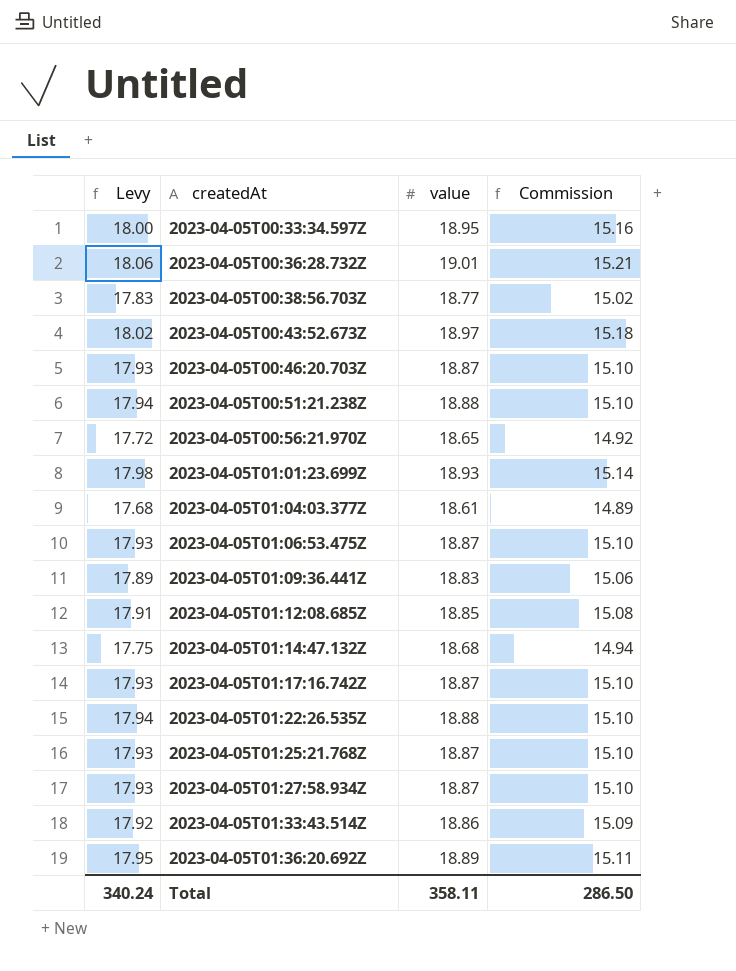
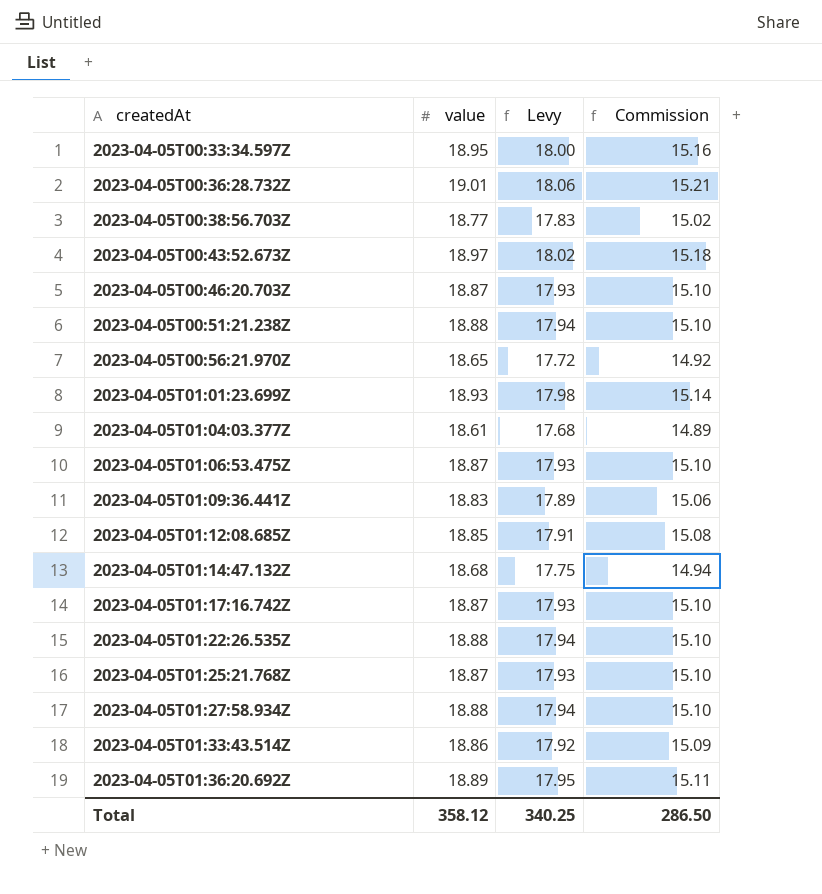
column Levy | position: 1 -> 3
2023-04-05T01:27:58.934Z | value: 18.87 -> 18.88
2023-04-05T01:27:58.934Z | Levy: 17.93 -> 17.94
Total | value: 358.11 -> 358.12
Total | Levy: 340.24 -> 340.25

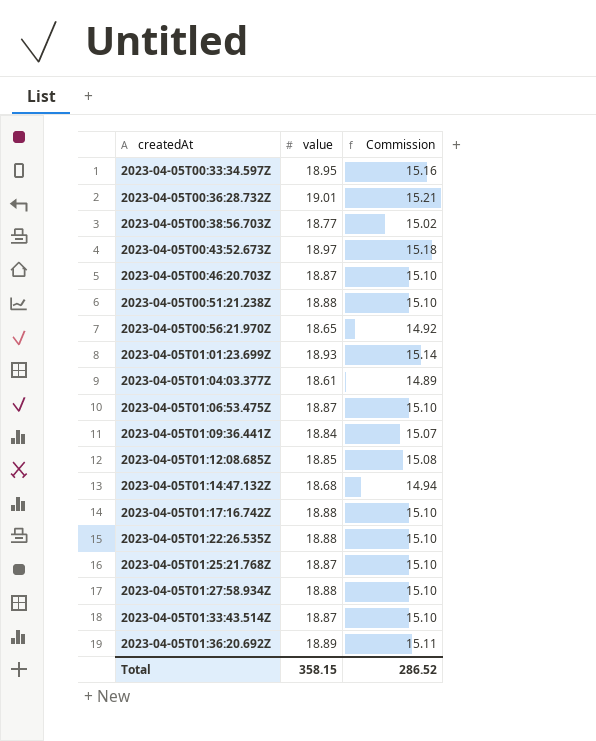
column Levy | formula: [value] * 0.95 -> none
2023-04-05T01:09:36.441Z | value: 18.83 -> 18.84
2023-04-05T01:09:36.441Z | Commission: 15.06 -> 15.07
2023-04-05T01:17:16.742Z | value: 18.87 -> 18.88
2023-04-05T01:33:43.514Z | value: 18.86 -> 18.87
2023-04-05T01:33:43.514Z | Commission: 15.09 -> 15.10
Total | value: 358.12 -> 358.15
Total | Commission: 286.50 -> 286.52

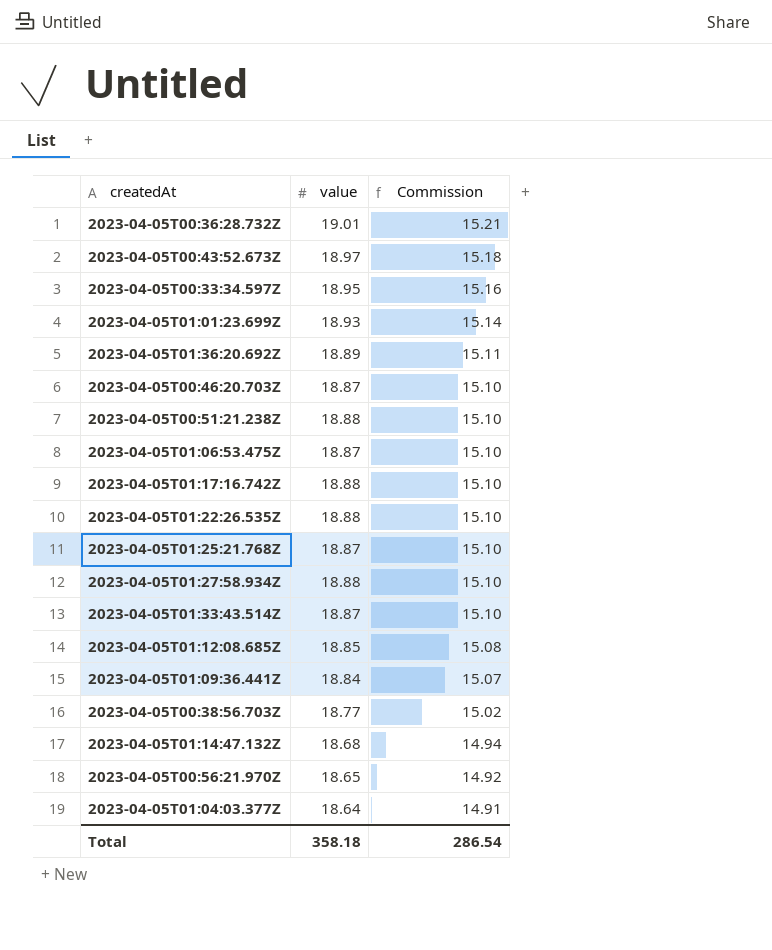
row order: createdAt ascending -> Commission descending
2023-04-05T01:04:03.377Z | value: 18.61 -> 18.64
2023-04-05T01:04:03.377Z | Commission: 14.89 -> 14.91
Total | value: 358.15 -> 358.18
Total | Commission: 286.52 -> 286.54

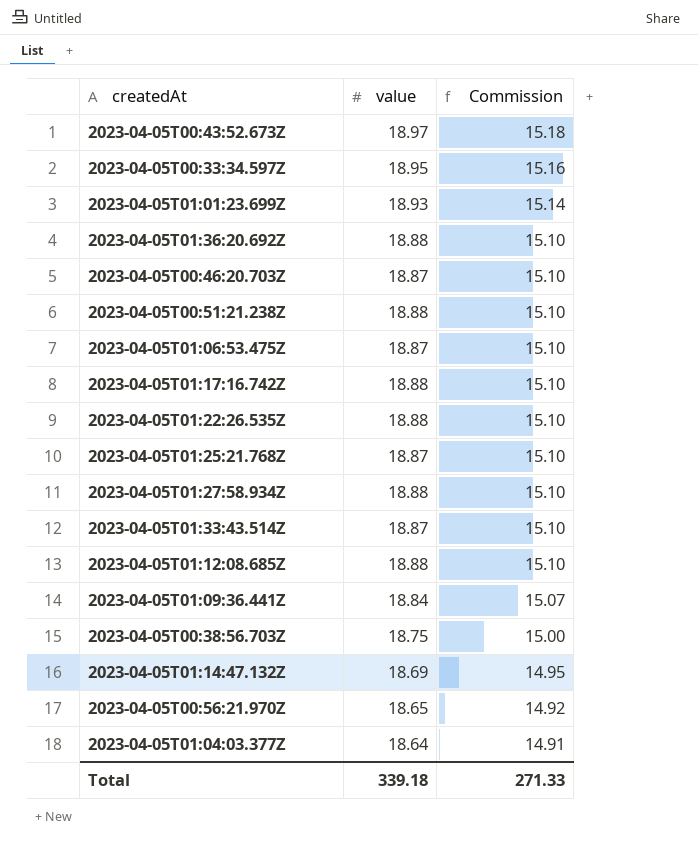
row 2023-04-05T00:36:28.732Z: 19.01 | 15.21 -> none
2023-04-05T01:36:20.692Z | value: 18.89 -> 18.88
2023-04-05T01:36:20.692Z | Commission: 15.11 -> 15.10
2023-04-05T01:12:08.685Z | value: 18.85 -> 18.88
2023-04-05T01:12:08.685Z | Commission: 15.08 -> 15.10
2023-04-05T00:38:56.703Z | value: 18.77 -> 18.75
2023-04-05T00:38:56.703Z | Commission: 15.02 -> 15.00
2023-04-05T01:14:47.132Z | value: 18.68 -> 18.69
2023-04-05T01:14:47.132Z | Commission: 14.94 -> 14.95
Total | value: 358.18 -> 339.18
Total | Commission: 286.54 -> 271.33

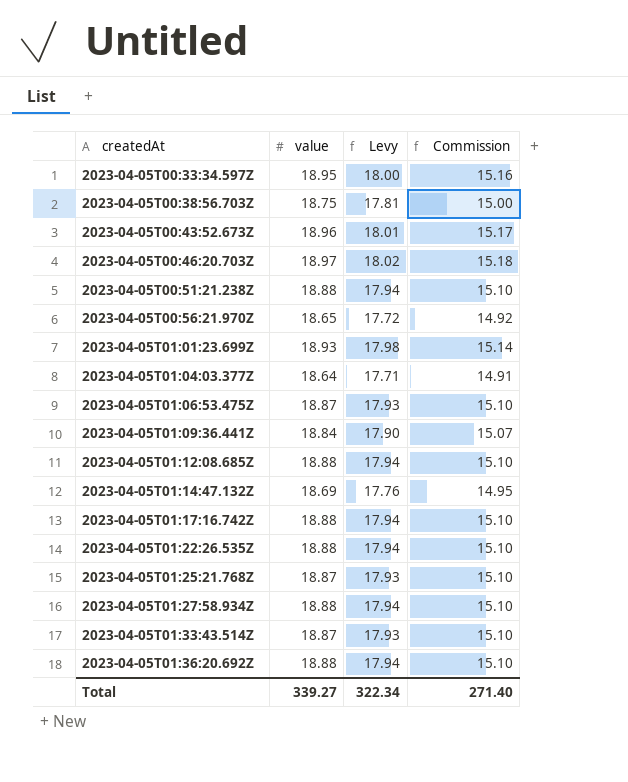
row order: Commission descending -> createdAt ascending
column Levy | formula: none -> [value] * 0.95
2023-04-05T00:43:52.673Z | value: 18.97 -> 18.96
2023-04-05T00:43:52.673Z | Commission: 15.18 -> 15.17
2023-04-05T00:46:20.703Z | value: 18.87 -> 18.97
2023-04-05T00:46:20.703Z | Commission: 15.10 -> 15.18
Total | value: 339.18 -> 339.27
Total | Commission: 271.33 -> 271.40

